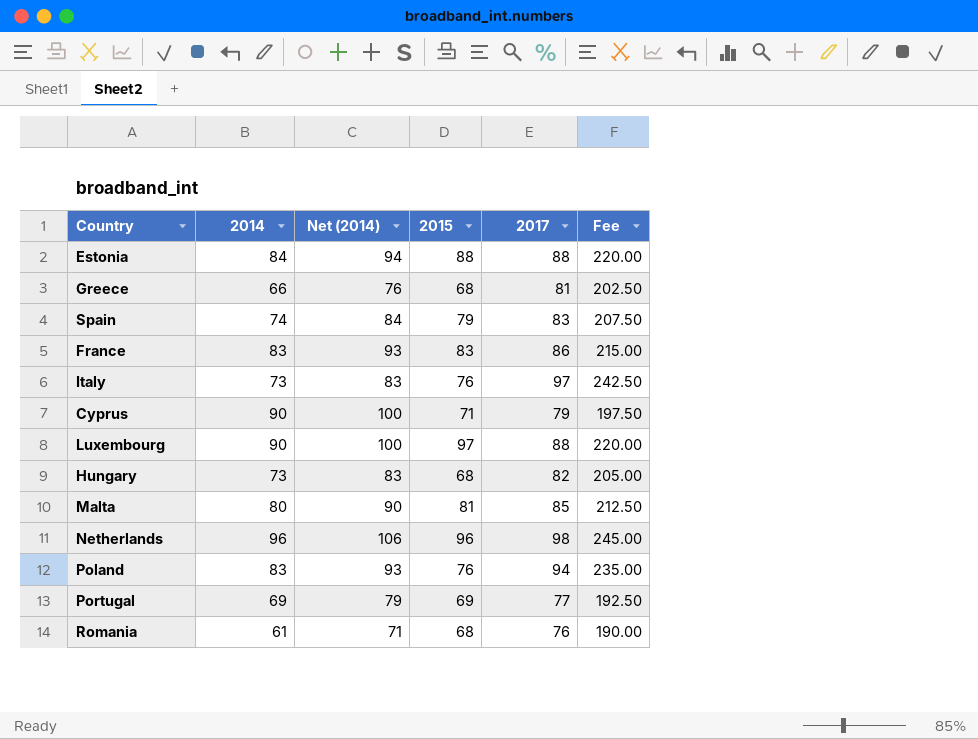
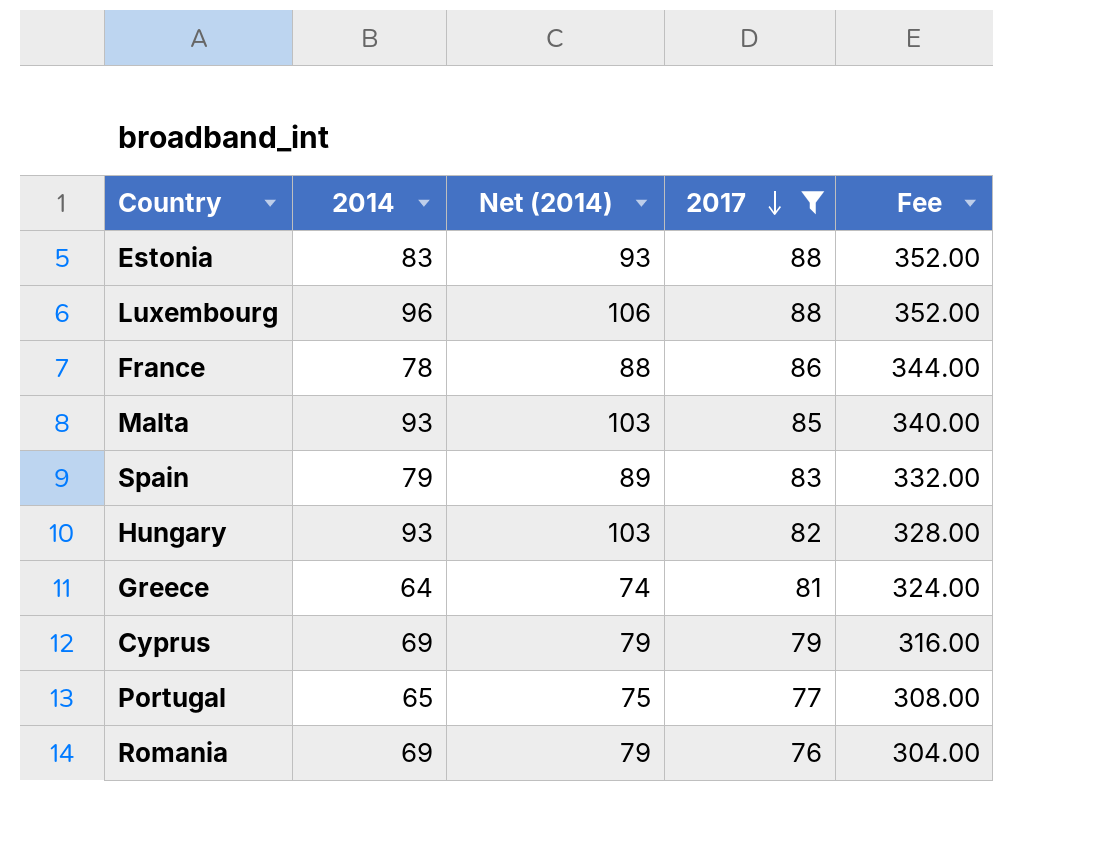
filter: none -> 2017 <= 88
row order: none -> 2017 descending
column 2015 | position: 4 -> none
column Fee | formula: [2017] * 2.5 -> [2017] * 4
Estonia | 2014: 84 -> 83
Estonia | Net (2014): 94 -> 93
Luxembourg | 2014: 90 -> 96
Luxembourg | Net (2014): 100 -> 106
France | 2014: 83 -> 78
France | Net (2014): 93 -> 88
Malta | 2014: 80 -> 93
Malta | Net (2014): 90 -> 103
Spain | 2014: 74 -> 79
Spain | Net (2014): 84 -> 89
Hungary | 2014: 73 -> 93
Hungary | Net (2014): 83 -> 103
Greece | 2014: 66 -> 64
Greece | Net (2014): 76 -> 74
Cyprus | 2014: 90 -> 69
Cyprus | Net (2014): 100 -> 79
Portugal | 2014: 69 -> 65
Portugal | Net (2014): 79 -> 75
Romania | 2014: 61 -> 69
Romania | Net (2014): 71 -> 79

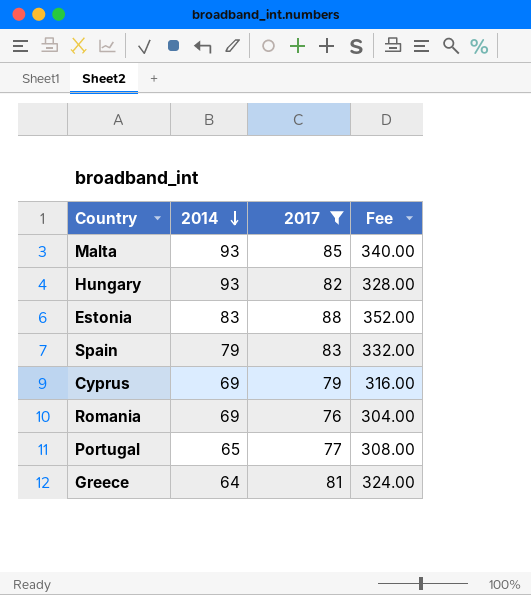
row order: 2017 descending -> 2014 descending
column Net (2014) | formula: [2014] + 10 -> none
row Luxembourg: 96 | 106 | 88 | 352.00 -> none
row France: 78 | 88 | 86 | 344.00 -> none

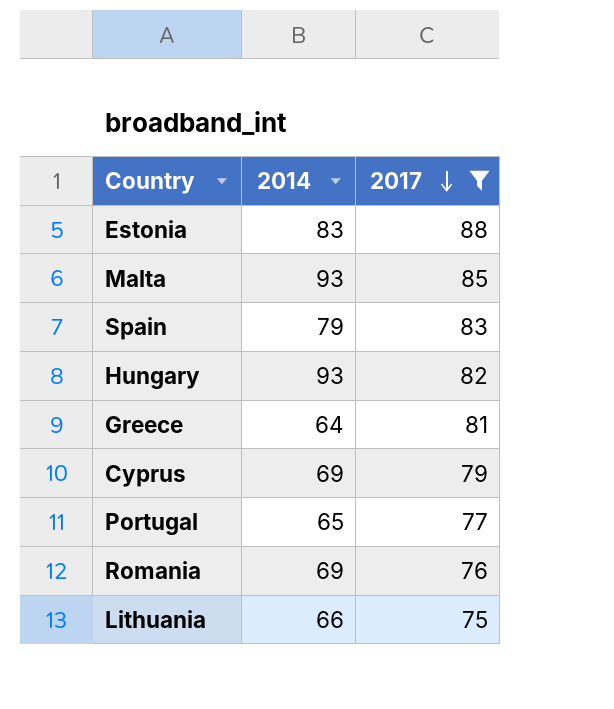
row order: 2014 descending -> 2017 descending
column Fee | formula: [2017] * 4 -> none
row Lithuania: none -> 66 | 75

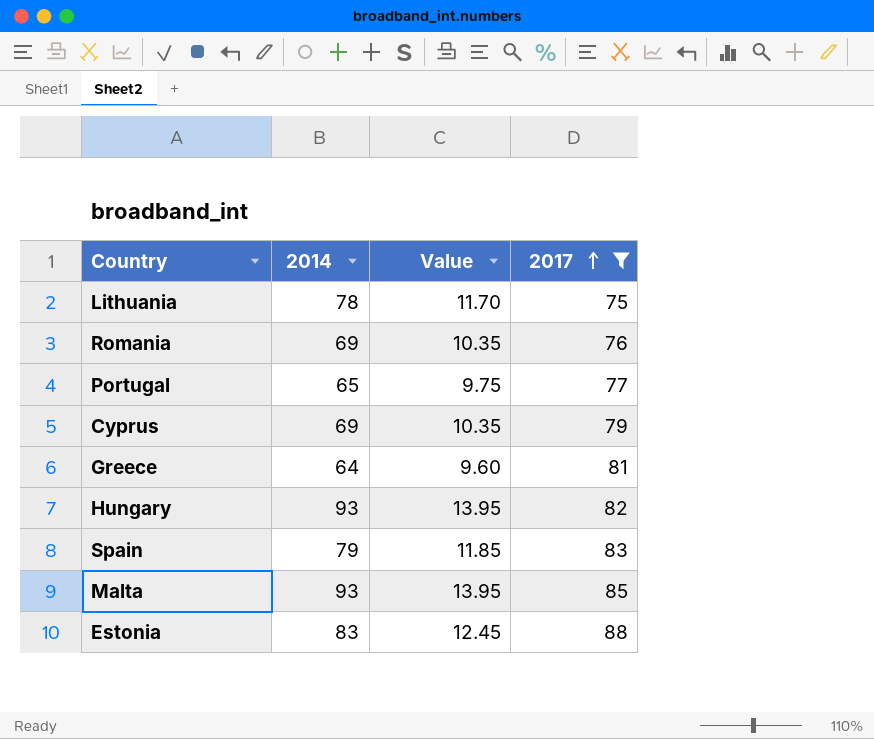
row order: 2017 descending -> 2017 ascending
column Value | formula: none -> [2014] * 0.15
Lithuania | 2014: 66 -> 78

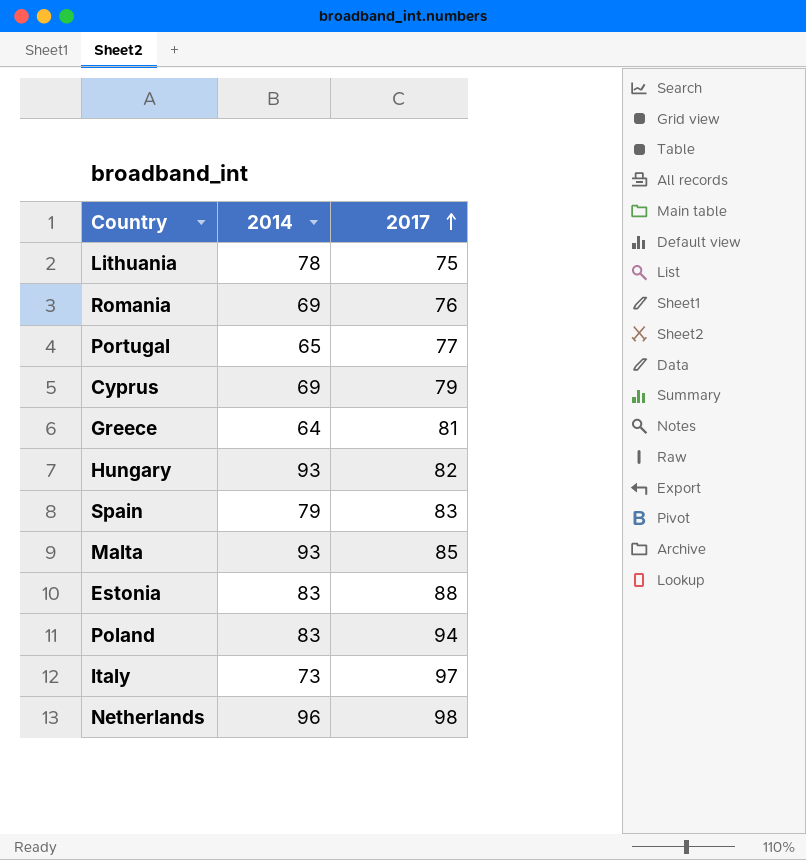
filter: 2017 <= 88 -> none
column Value | formula: [2014] * 0.15 -> none

